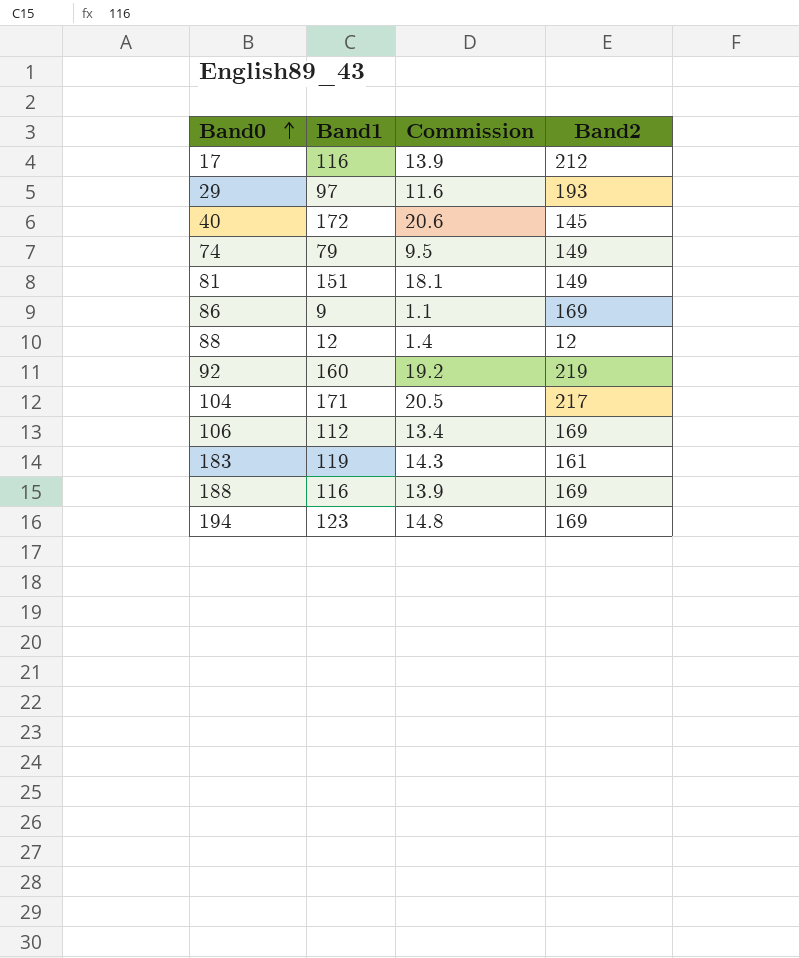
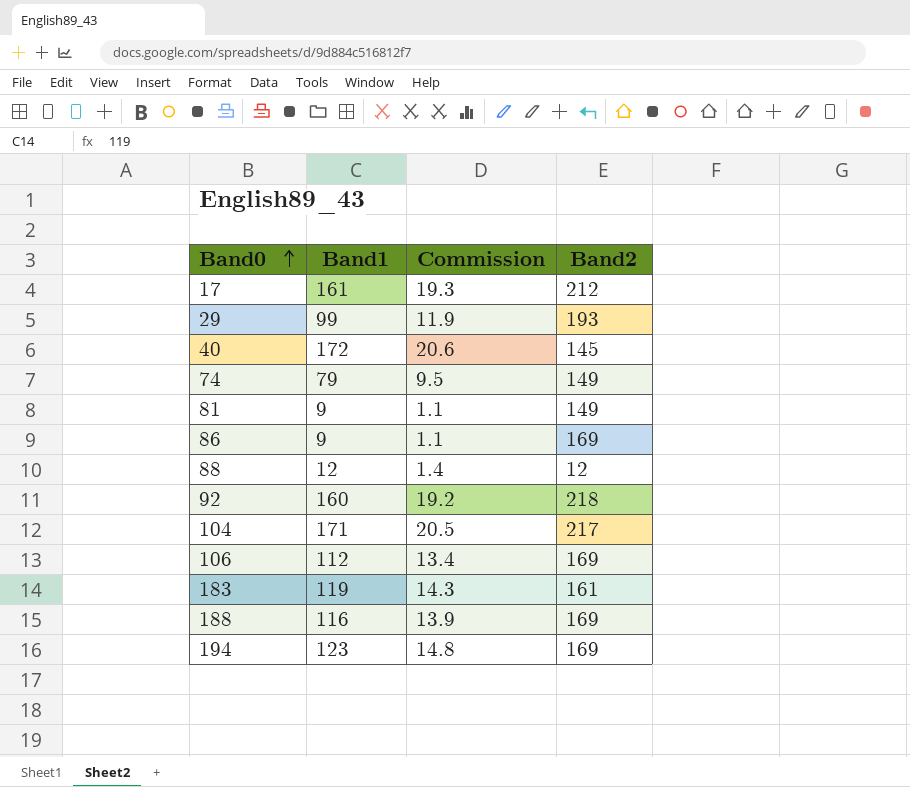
17 | Band1: 116 -> 161
17 | Commission: 13.9 -> 19.3
29 | Band1: 97 -> 99
29 | Commission: 11.6 -> 11.9
81 | Band1: 151 -> 9
81 | Commission: 18.1 -> 1.1
92 | Band2: 219 -> 218

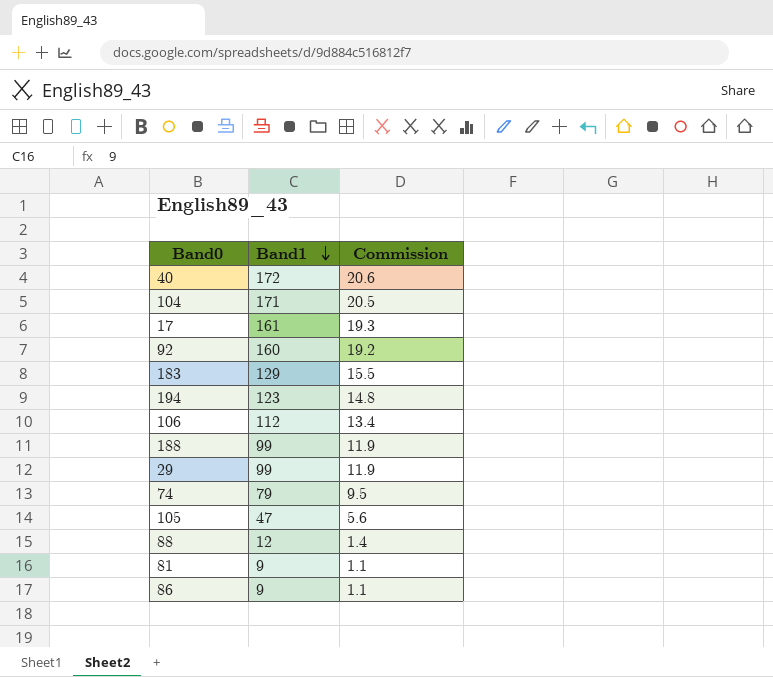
row order: Band0 ascending -> Band1 descending
column Band2 | position: 4 -> none
183 | Band1: 119 -> 129
183 | Commission: 14.3 -> 15.5
188 | Band1: 116 -> 99
188 | Commission: 13.9 -> 11.9
row 105: none -> 47 | 5.6

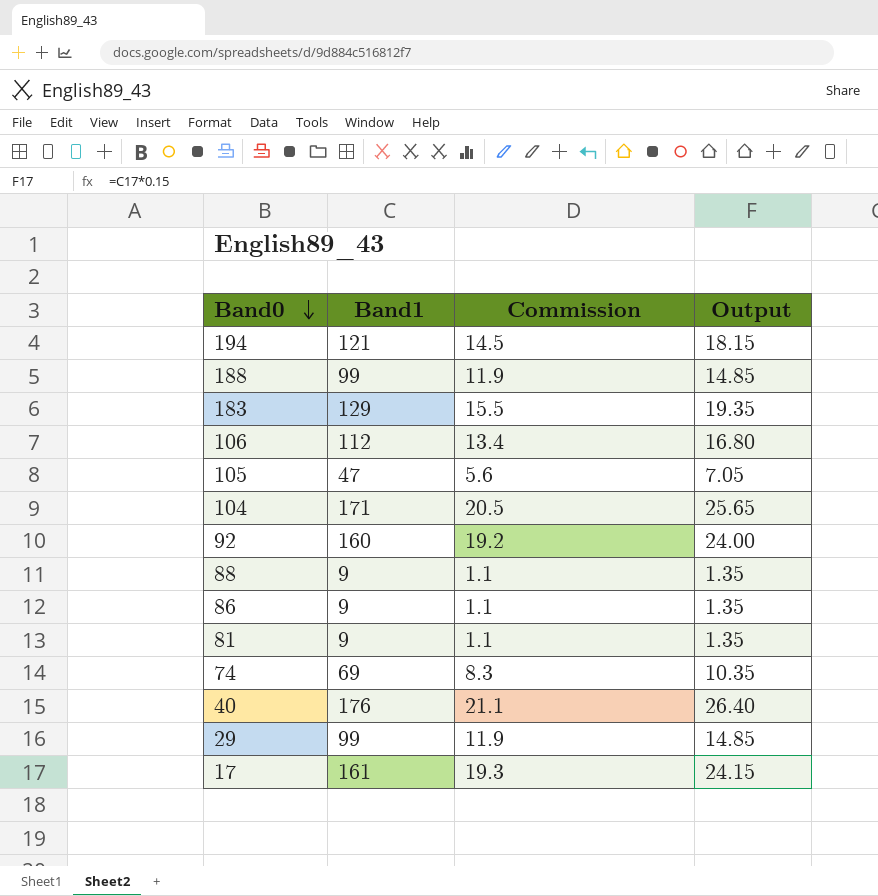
row order: Band1 descending -> Band0 descending
column Output | formula: none -> [Band1] * 0.15
194 | Band1: 123 -> 121
194 | Commission: 14.8 -> 14.5
88 | Band1: 12 -> 9
88 | Commission: 1.4 -> 1.1
74 | Band1: 79 -> 69
74 | Commission: 9.5 -> 8.3
40 | Band1: 172 -> 176
40 | Commission: 20.6 -> 21.1

